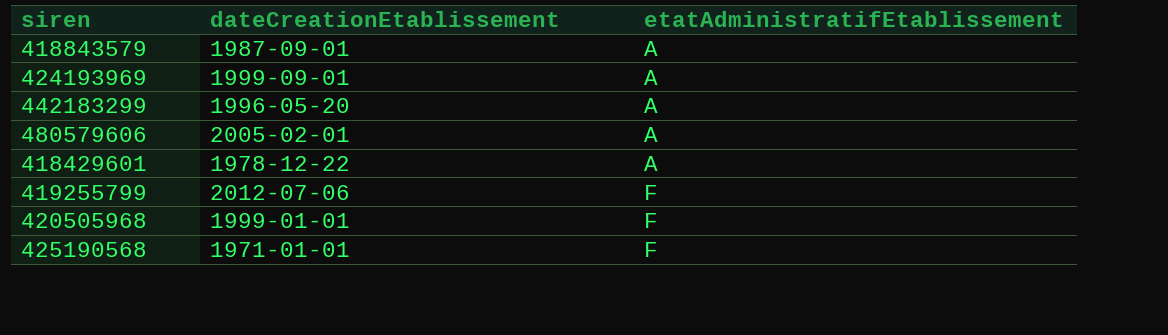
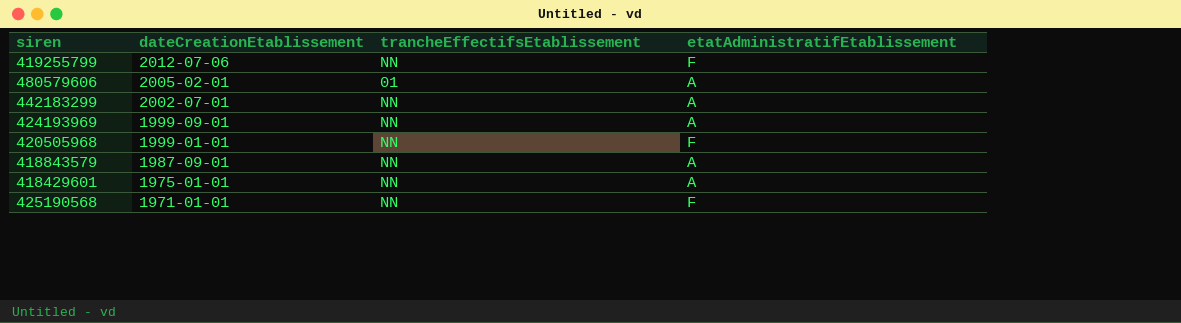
row order: etatAdministratifEtablissement ascending -> dateCreationEtablissement descending
column trancheEffectifsEtablissement | position: none -> 3
442183299 | dateCreationEtablissement: 1996-05-20 -> 2002-07-01
418429601 | dateCreationEtablissement: 1978-12-22 -> 1975-01-01

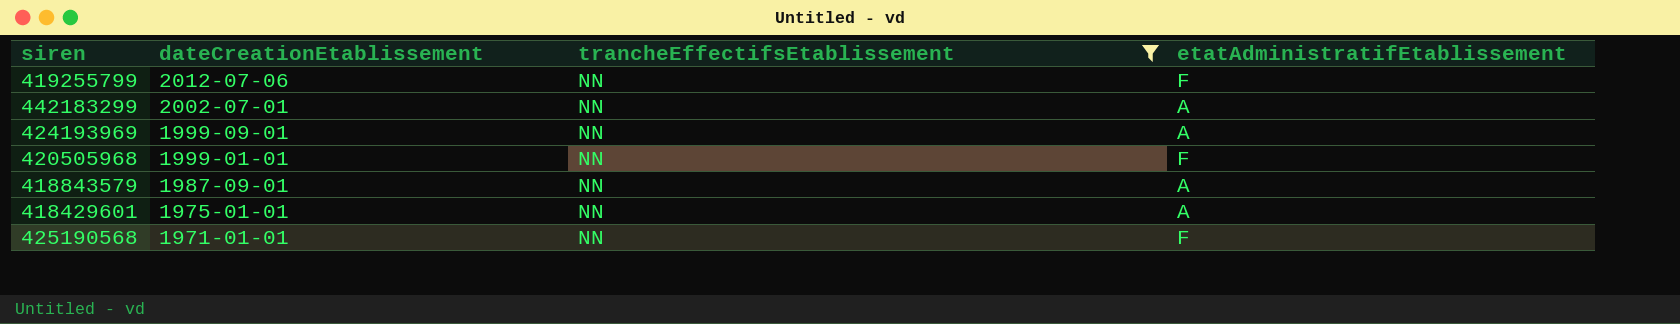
filter: none -> trancheEffectifsEtablissement = NN

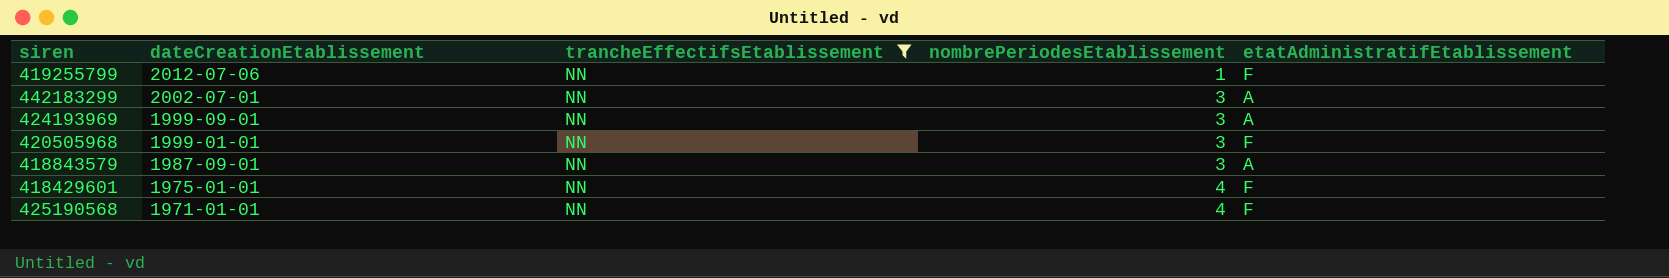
column nombrePeriodesEtablissement | position: none -> 4
418429601 | etatAdministratifEtablissement: A -> F

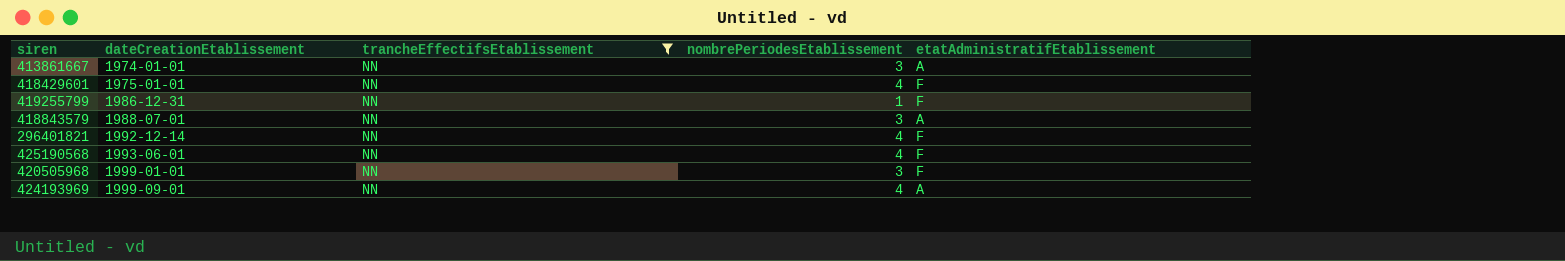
row order: dateCreationEtablissement descending -> dateCreationEtablissement ascending
row 442183299: 2002-07-01 | NN | 3 | A -> none
row 413861667: none -> 1974-01-01 | NN | 3 | A
419255799 | dateCreationEtablissement: 2012-07-06 -> 1986-12-31
418843579 | dateCreationEtablissement: 1987-09-01 -> 1988-07-01
row 296401821: none -> 1992-12-14 | NN | 4 | F
425190568 | dateCreationEtablissement: 1971-01-01 -> 1993-06-01
424193969 | nombrePeriodesEtablissement: 3 -> 4

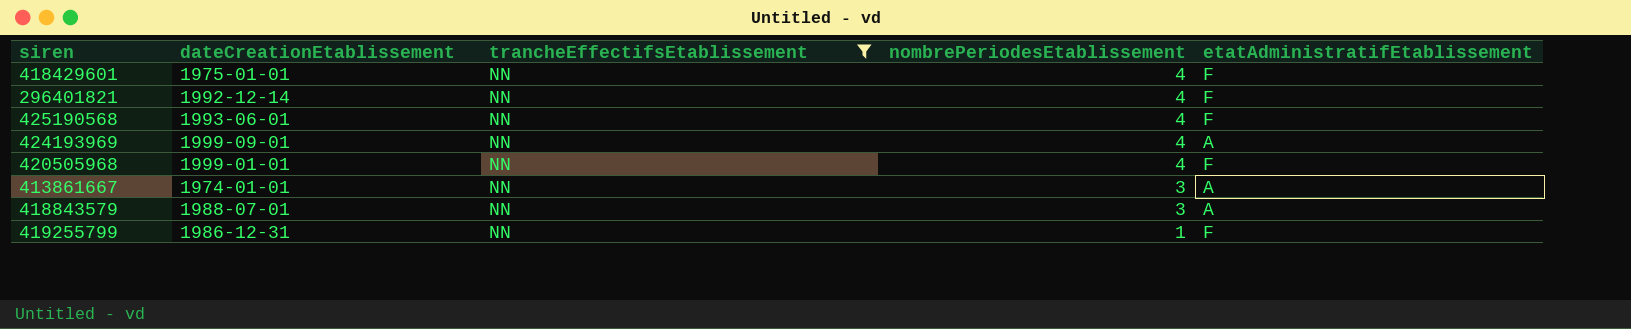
row order: dateCreationEtablissement ascending -> nombrePeriodesEtablissement descending
420505968 | nombrePeriodesEtablissement: 3 -> 4

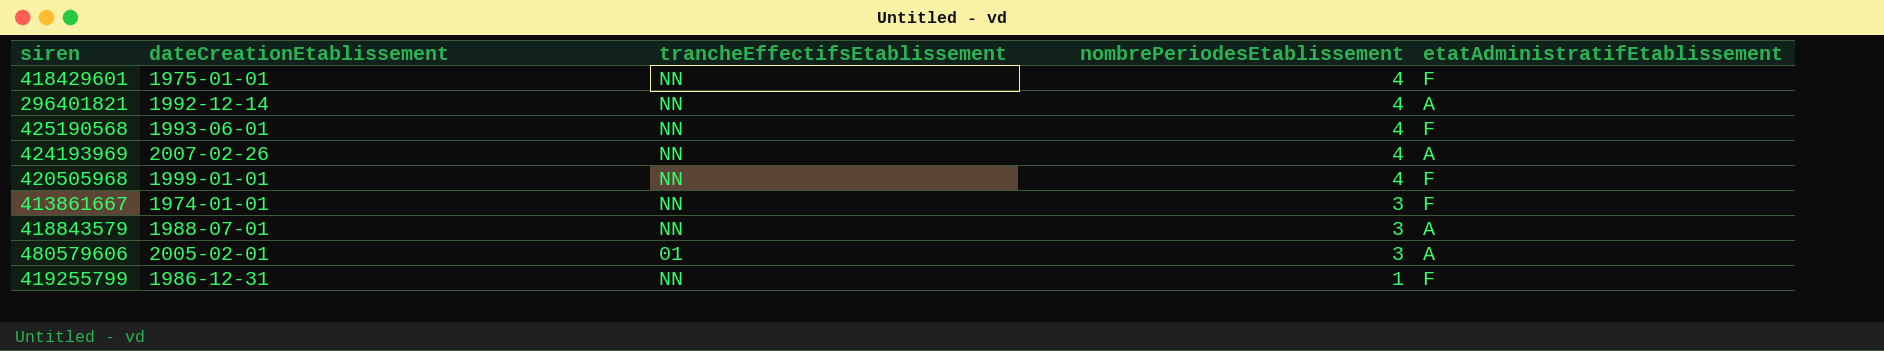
filter: trancheEffectifsEtablissement = NN -> none
296401821 | etatAdministratifEtablissement: F -> A
424193969 | dateCreationEtablissement: 1999-09-01 -> 2007-02-26
413861667 | etatAdministratifEtablissement: A -> F

